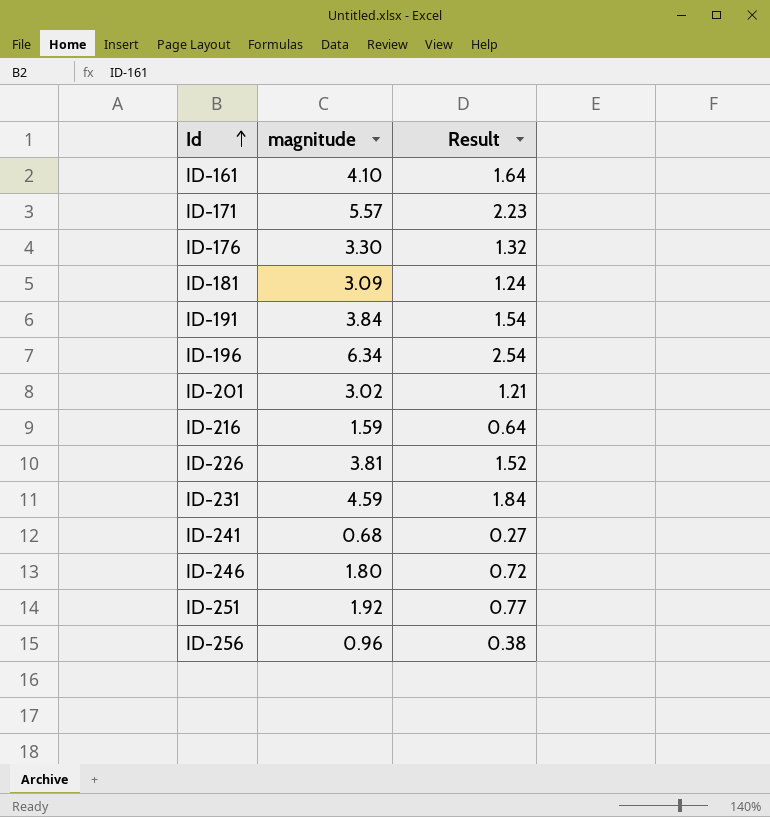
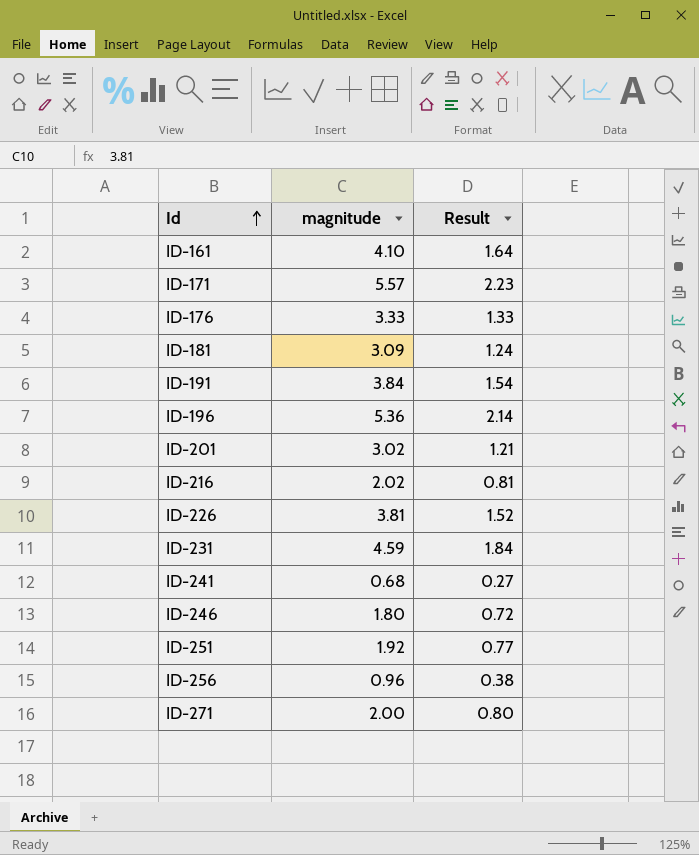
ID-176 | magnitude: 3.30 -> 3.33
ID-176 | Result: 1.32 -> 1.33
ID-196 | magnitude: 6.34 -> 5.36
ID-196 | Result: 2.54 -> 2.14
ID-216 | magnitude: 1.59 -> 2.02
ID-216 | Result: 0.64 -> 0.81
row ID-271: none -> 2.00 | 0.80

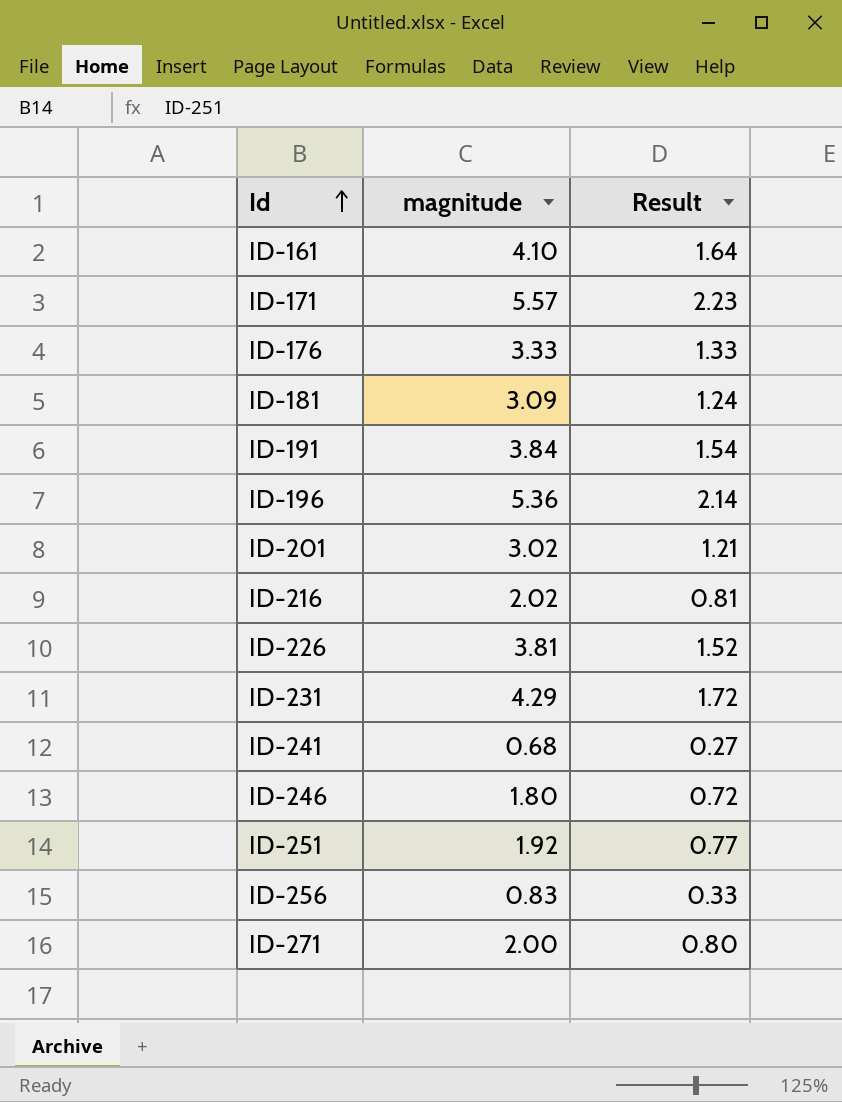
ID-231 | magnitude: 4.59 -> 4.29
ID-231 | Result: 1.84 -> 1.72
ID-256 | magnitude: 0.96 -> 0.83
ID-256 | Result: 0.38 -> 0.33

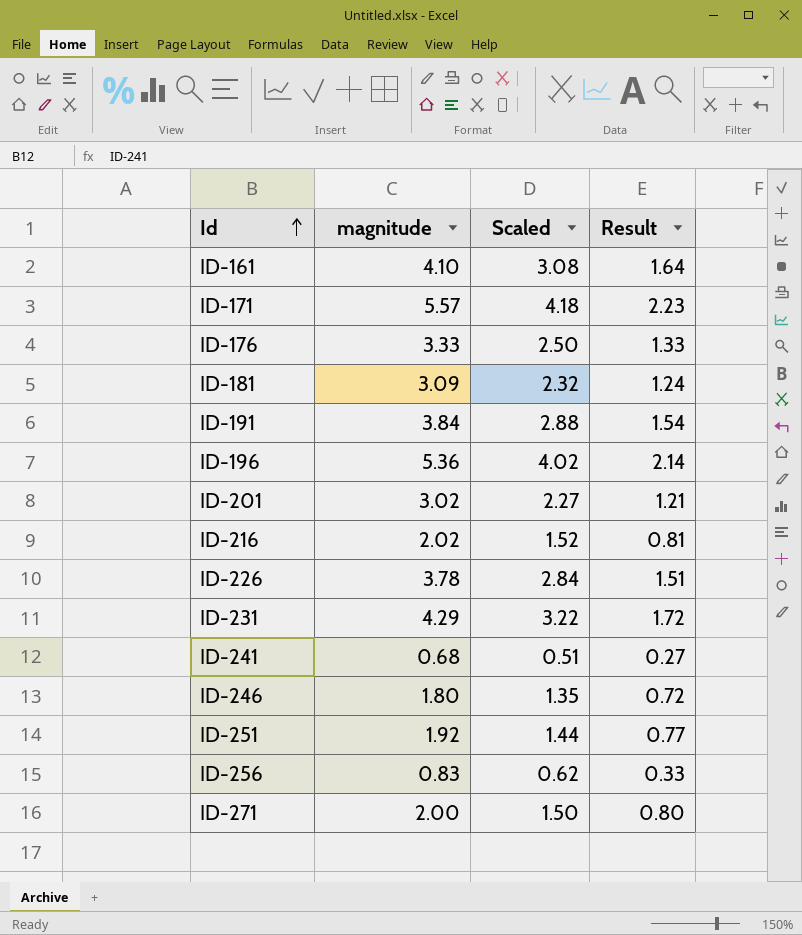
column Scaled | formula: none -> [magnitude] * 0.75
ID-226 | magnitude: 3.81 -> 3.78
ID-226 | Result: 1.52 -> 1.51

